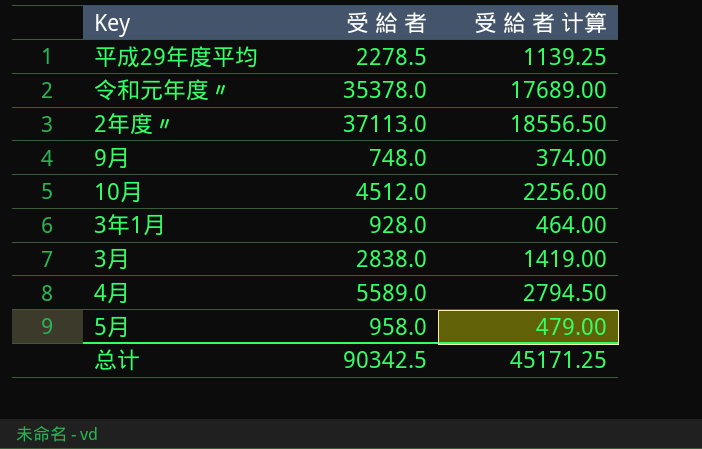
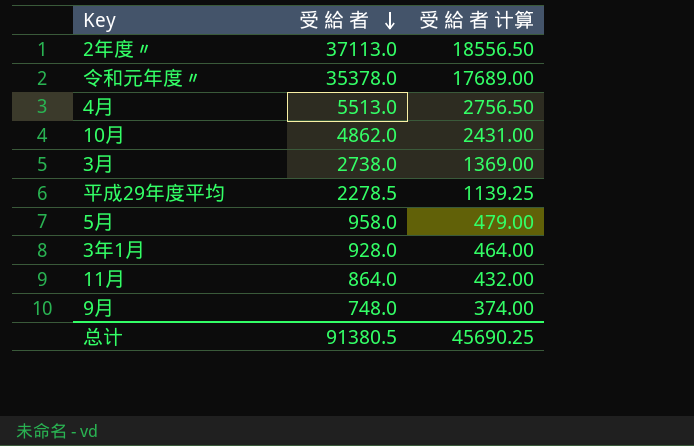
row order: none -> 受 給 者 descending
4月 | 受 給 者: 5589.0 -> 5513.0
4月 | 受 給 者 计算: 2794.50 -> 2756.50
10月 | 受 給 者: 4512.0 -> 4862.0
10月 | 受 給 者 计算: 2256.00 -> 2431.00
3月 | 受 給 者: 2838.0 -> 2738.0
3月 | 受 給 者 计算: 1419.00 -> 1369.00
row 11月: none -> 864.0 | 432.00
总计 | 受 給 者: 90342.5 -> 91380.5
总计 | 受 給 者 计算: 45171.25 -> 45690.25

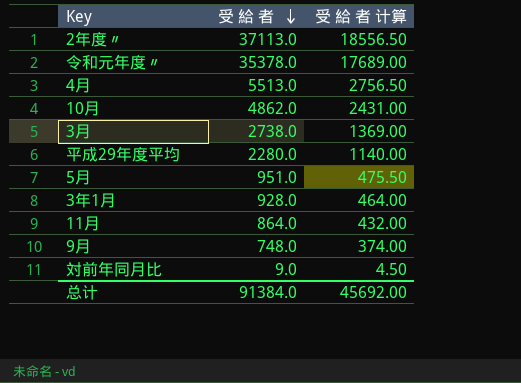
平成29年度平均 | 受 給 者: 2278.5 -> 2280.0
平成29年度平均 | 受 給 者 计算: 1139.25 -> 1140.00
5月 | 受 給 者: 958.0 -> 951.0
5月 | 受 給 者 计算: 479.00 -> 475.50
row 対前年同月比: none -> 9.0 | 4.50
总计 | 受 給 者: 91380.5 -> 91384.0
总计 | 受 給 者 计算: 45690.25 -> 45692.00

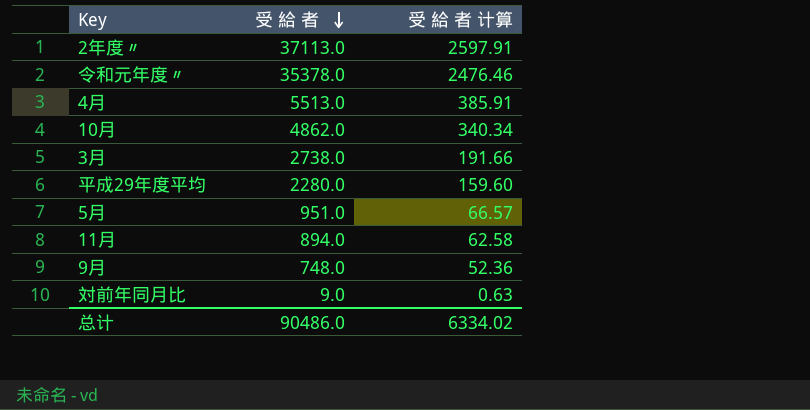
column 受 給 者 计算 | formula: [受 給 者] * 0.5 -> [受 給 者] * 0.07
row 3年1月: 928.0 | 464.00 -> none
11月 | 受 給 者: 864.0 -> 894.0
总计 | 受 給 者: 91384.0 -> 90486.0
总计 | 受 給 者 计算: 45692.00 -> 6334.02

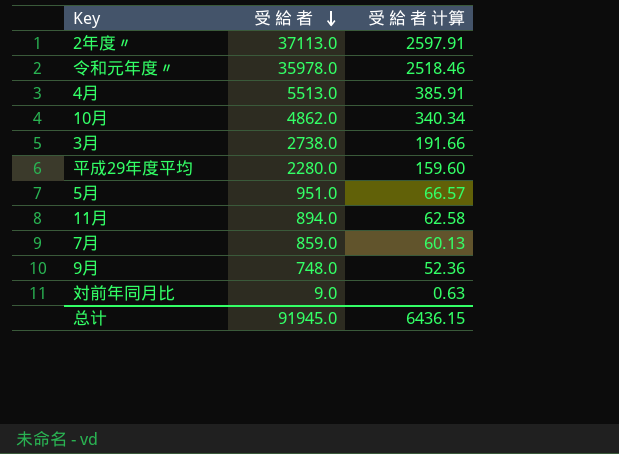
令和元年度〃 | 受 給 者: 35378.0 -> 35978.0
令和元年度〃 | 受 給 者 计算: 2476.46 -> 2518.46
row 7月: none -> 859.0 | 60.13
总计 | 受 給 者: 90486.0 -> 91945.0
总计 | 受 給 者 计算: 6334.02 -> 6436.15

